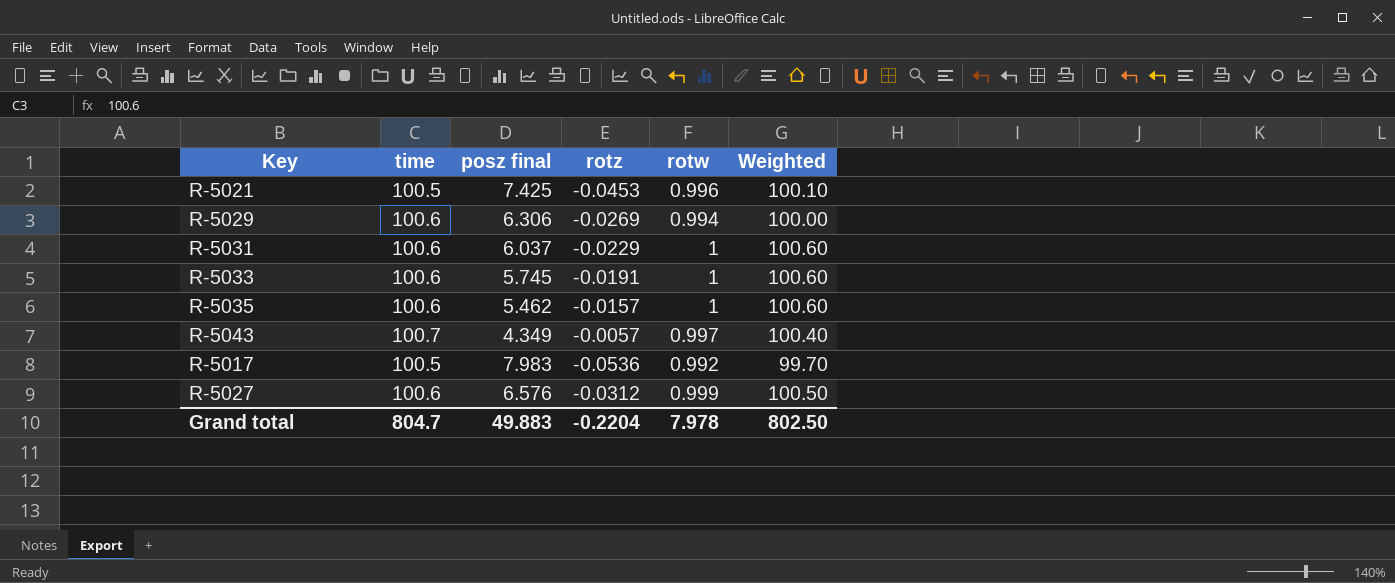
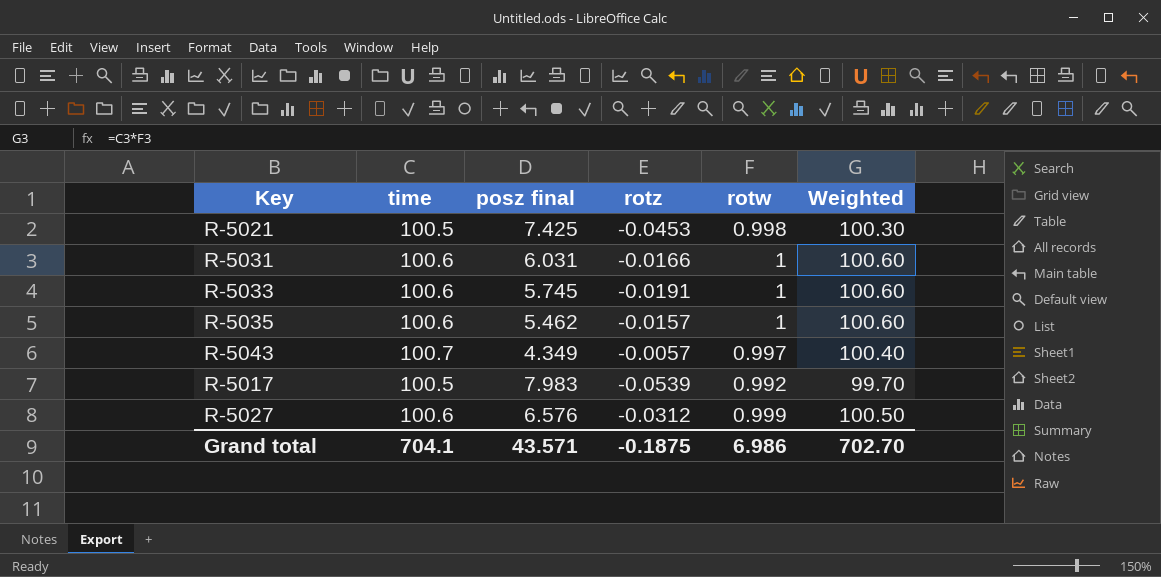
row R-5029: 100.6 | 6.306 | -0.0269 | 0.994 | 100.00 -> none
R-5021 | rotw: 0.996 -> 0.998
R-5021 | Weighted: 100.10 -> 100.30
R-5031 | posz final: 6.037 -> 6.031
R-5031 | rotz: -0.0229 -> -0.0166
R-5017 | rotz: -0.0536 -> -0.0539
Grand total | time: 804.7 -> 704.1
Grand total | posz final: 49.883 -> 43.571
Grand total | rotz: -0.2204 -> -0.1875
Grand total | rotw: 7.978 -> 6.986
Grand total | Weighted: 802.50 -> 702.70

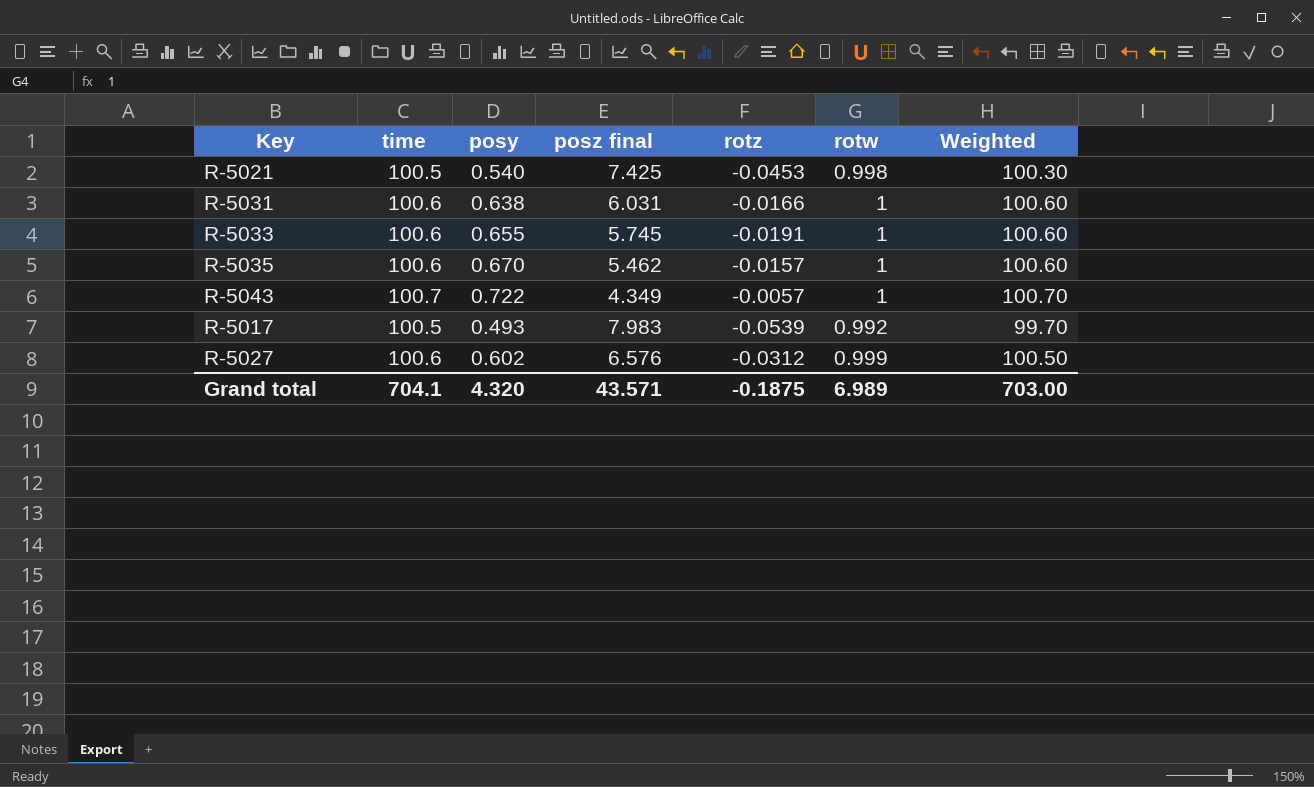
column posy | position: none -> 3
R-5043 | rotw: 0.997 -> 1
R-5043 | Weighted: 100.40 -> 100.70
Grand total | rotw: 6.986 -> 6.989
Grand total | Weighted: 702.70 -> 703.00

